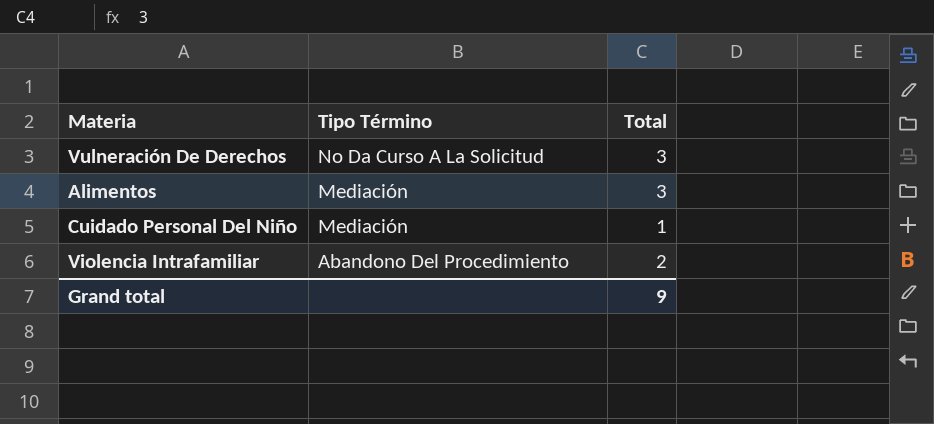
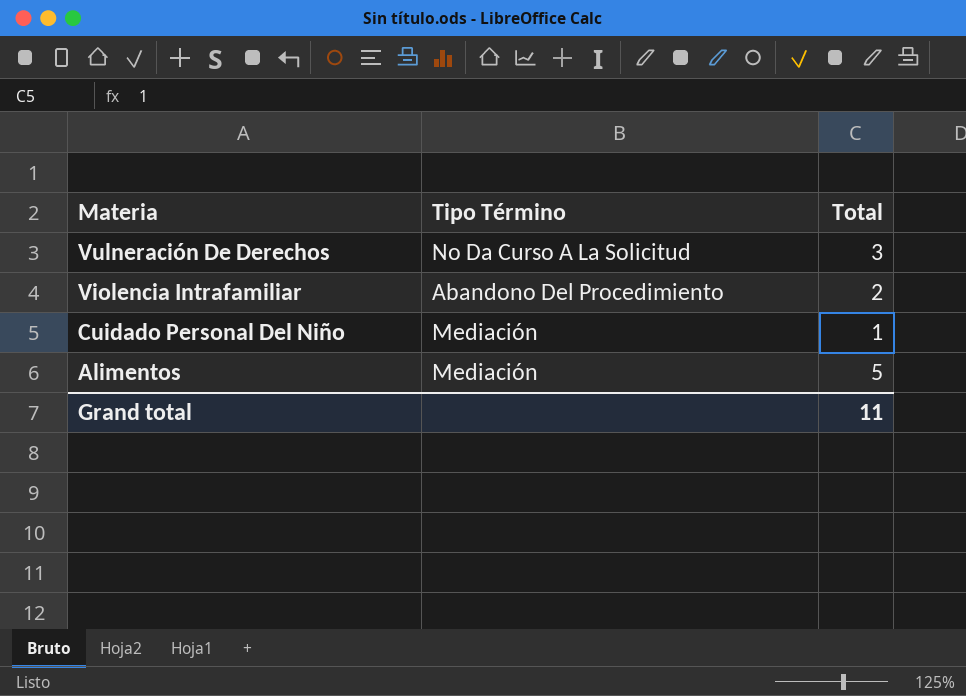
row order: Tipo Término descending -> Materia descending
Alimentos | Total: 3 -> 5
Grand total | Total: 9 -> 11

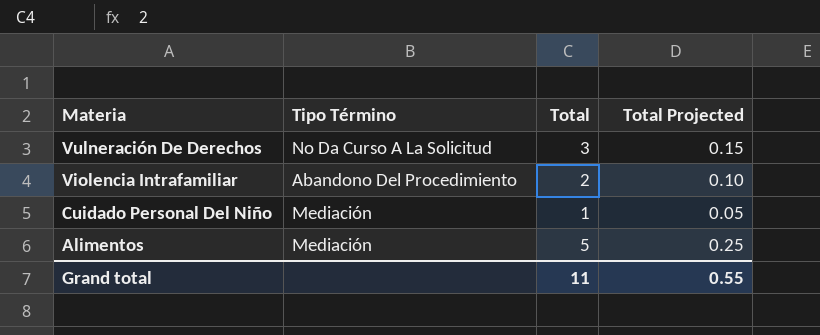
column Total Projected | formula: none -> [Total] * 0.05

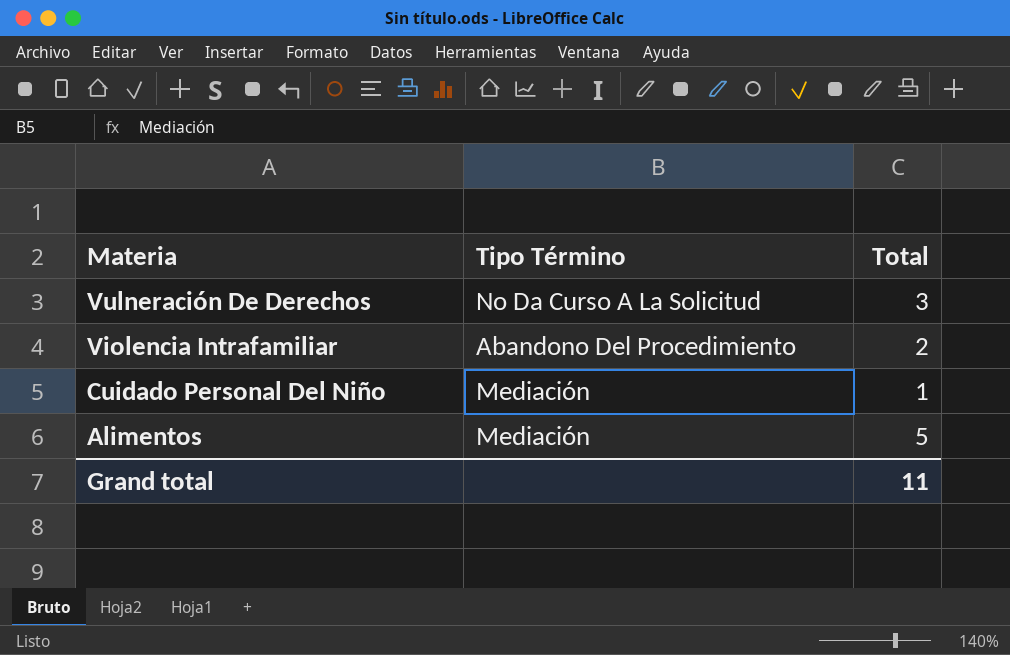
column Total Projected | formula: [Total] * 0.05 -> none

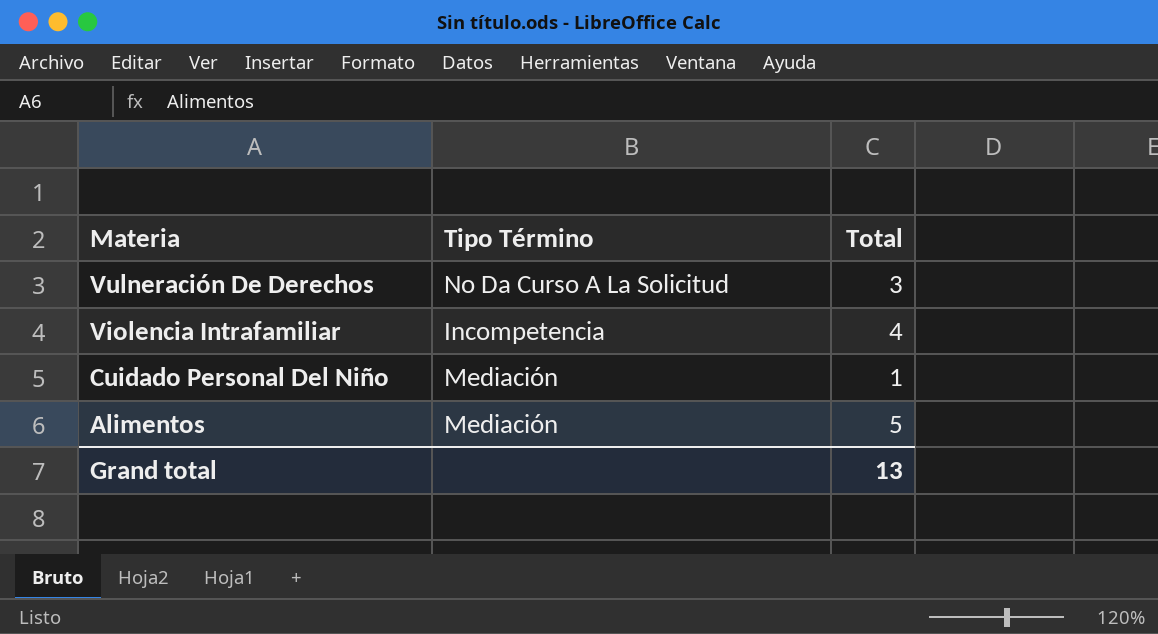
Violencia Intrafamiliar | Tipo Término: Abandono Del Procedimiento -> Incompetencia
Violencia Intrafamiliar | Total: 2 -> 4
Grand total | Total: 11 -> 13

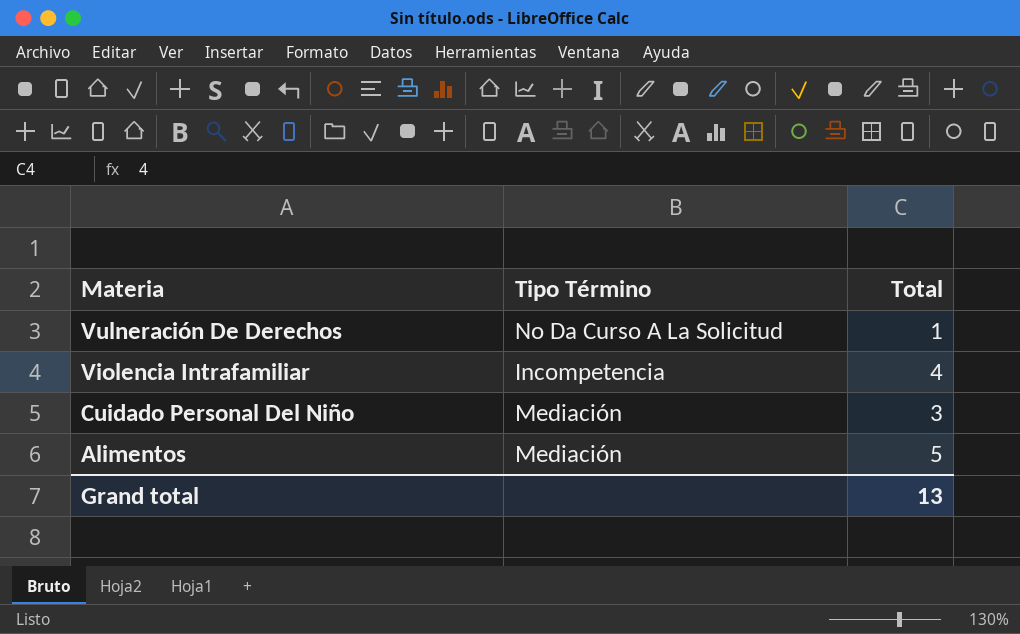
Vulneración De Derechos | Total: 3 -> 1
Cuidado Personal Del Niño | Total: 1 -> 3

